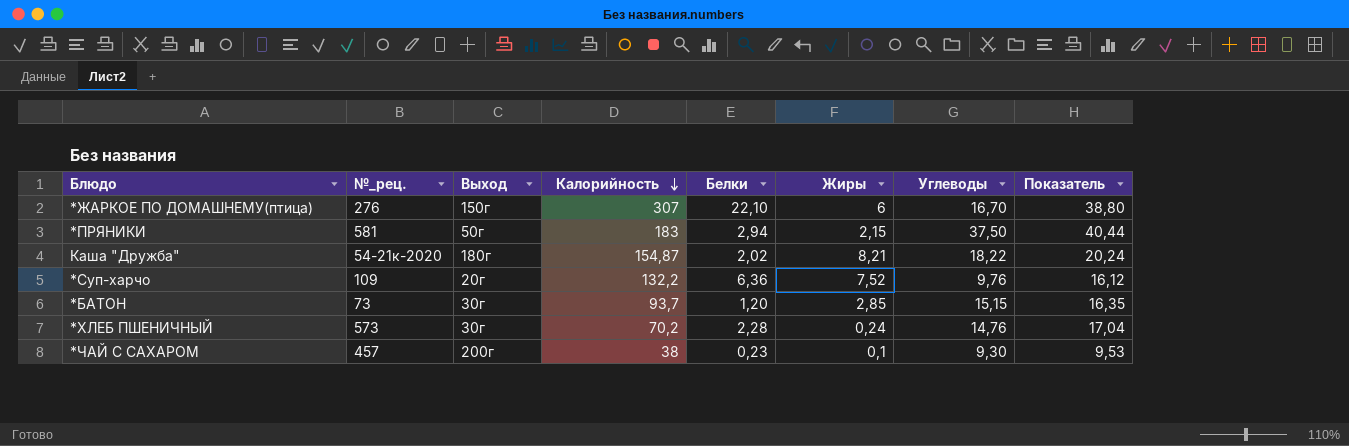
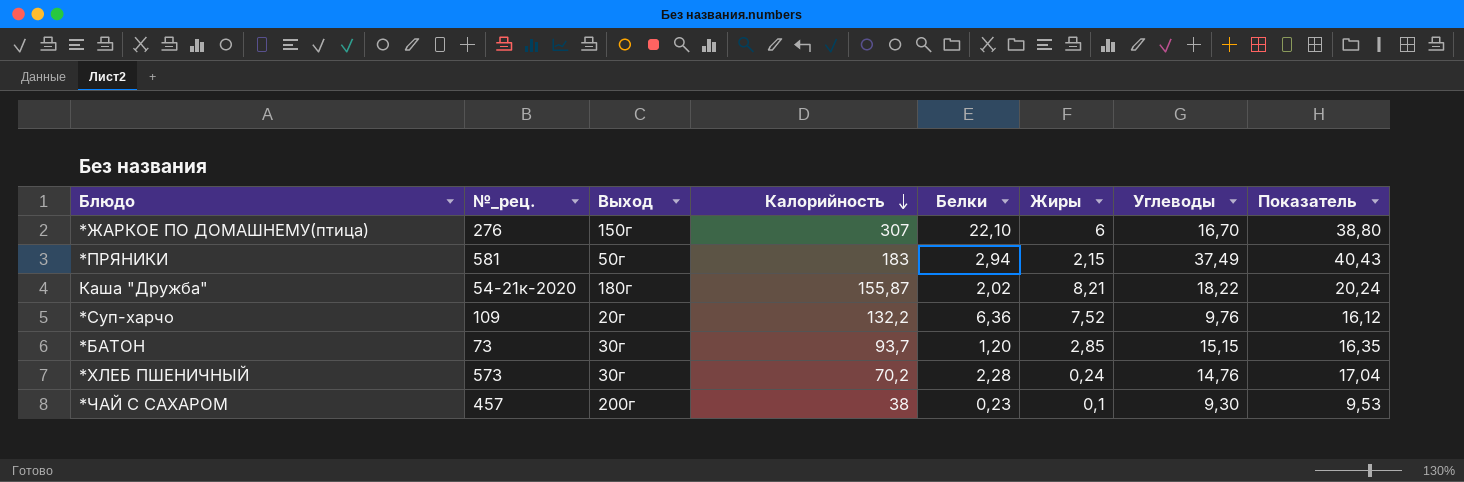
*ПРЯНИКИ | Углеводы: 37,50 -> 37,49
*ПРЯНИКИ | Показатель: 40,44 -> 40,43
Каша "Дружба" | Калорийность: 154,87 -> 155,87

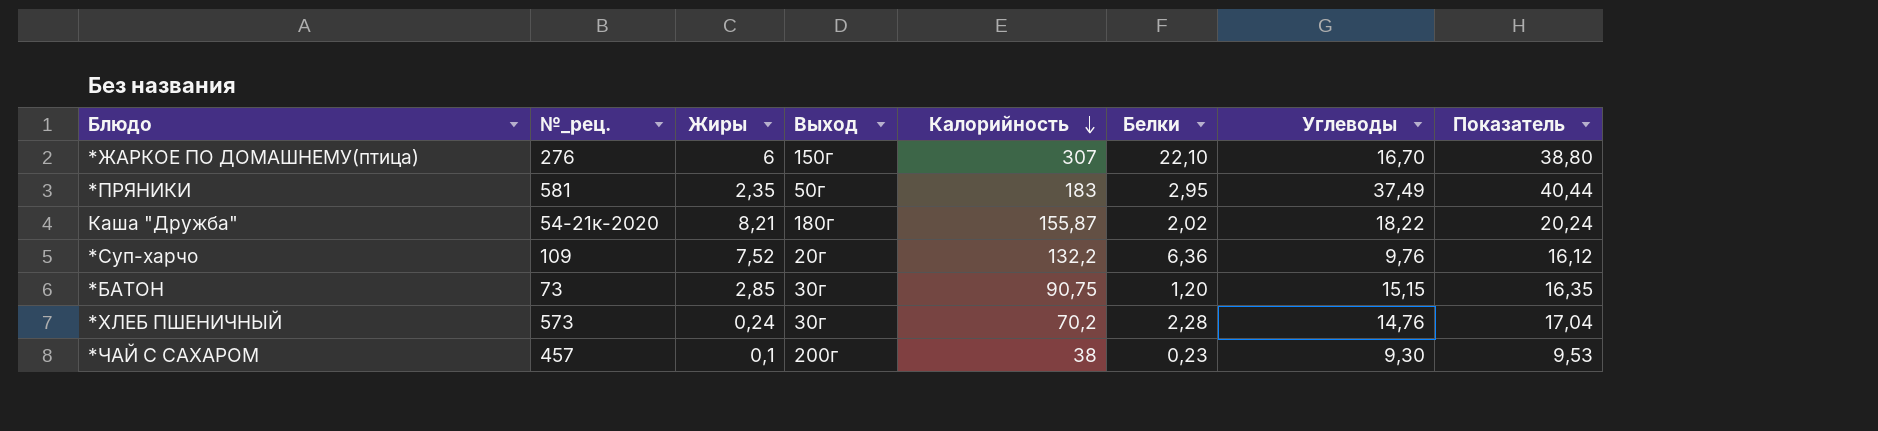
column Жиры | position: 6 -> 3
*ПРЯНИКИ | Жиры: 2,15 -> 2,35
*ПРЯНИКИ | Белки: 2,94 -> 2,95
*ПРЯНИКИ | Показатель: 40,43 -> 40,44
*БАТОН | Калорийность: 93,7 -> 90,75

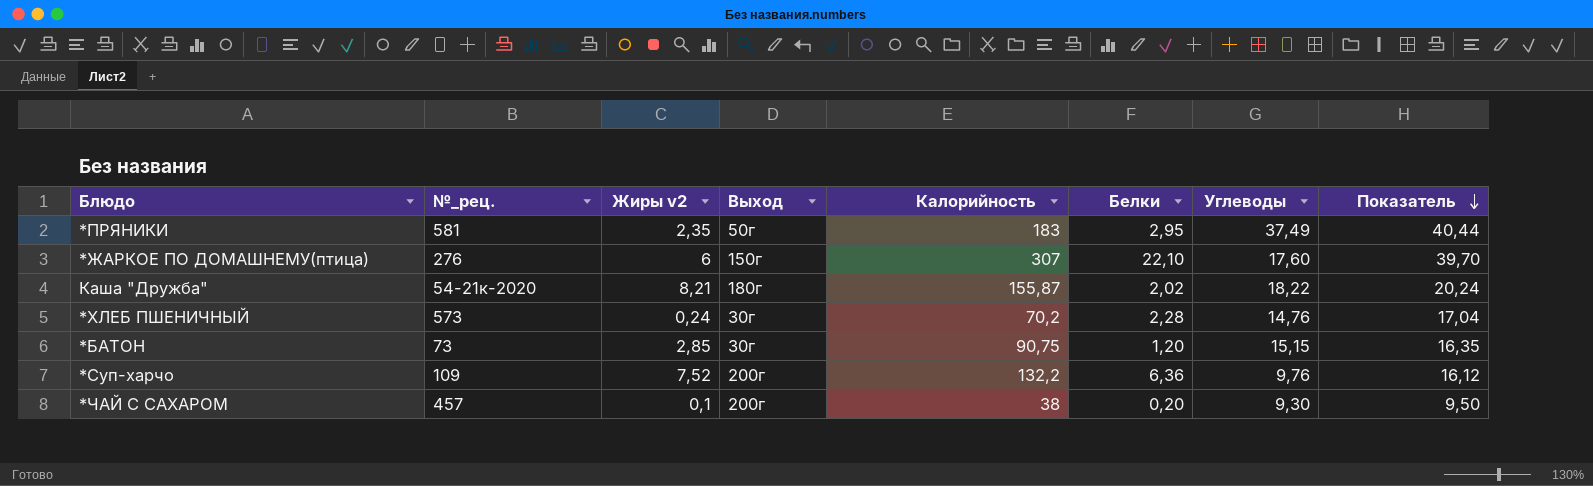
row order: Калорийность descending -> Показатель descending
column name: Жиры -> Жиры v2
*ЖАРКОЕ ПО ДОМАШНЕМУ(птица) | Углеводы: 16,70 -> 17,60
*ЖАРКОЕ ПО ДОМАШНЕМУ(птица) | Показатель: 38,80 -> 39,70
*Суп-харчо | Выход: 20г -> 200г
*ЧАЙ С САХАРОМ | Белки: 0,23 -> 0,20
*ЧАЙ С САХАРОМ | Показатель: 9,53 -> 9,50

